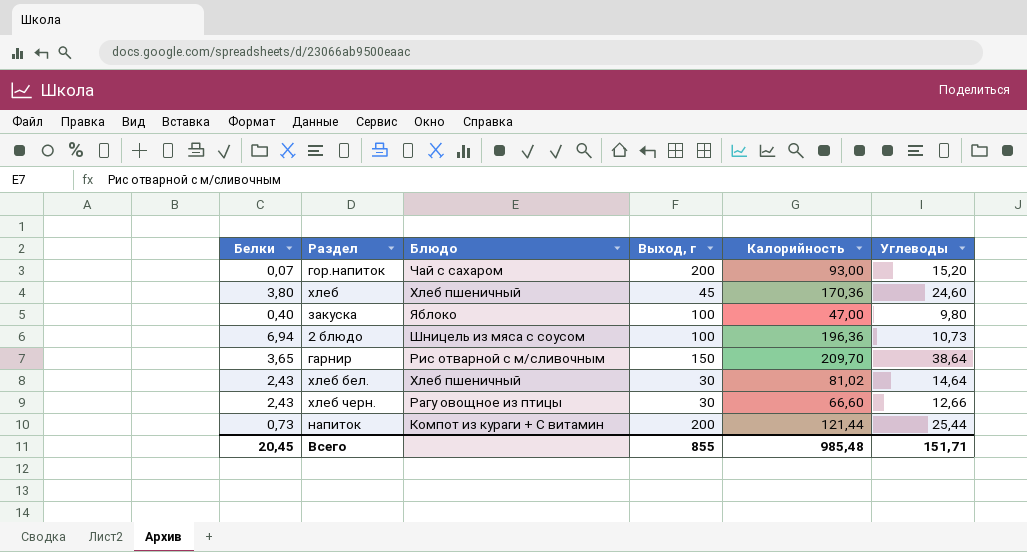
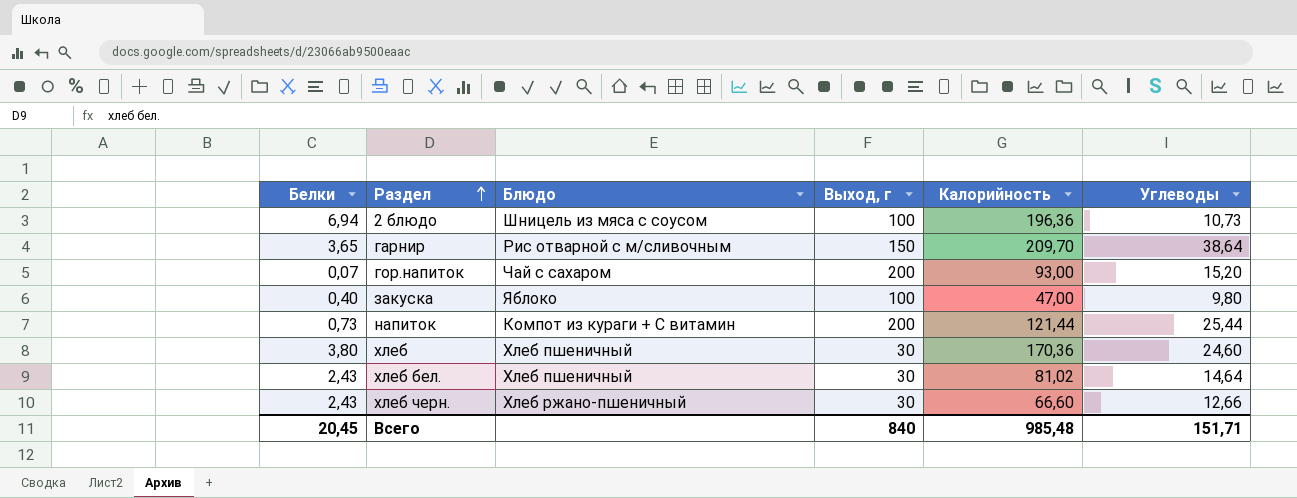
row order: none -> Раздел ascending
хлеб | Выход, г: 45 -> 30
хлеб черн. | Блюдо: Рагу овощное из птицы -> Хлеб ржано-пшеничный
Всего | Выход, г: 855 -> 840

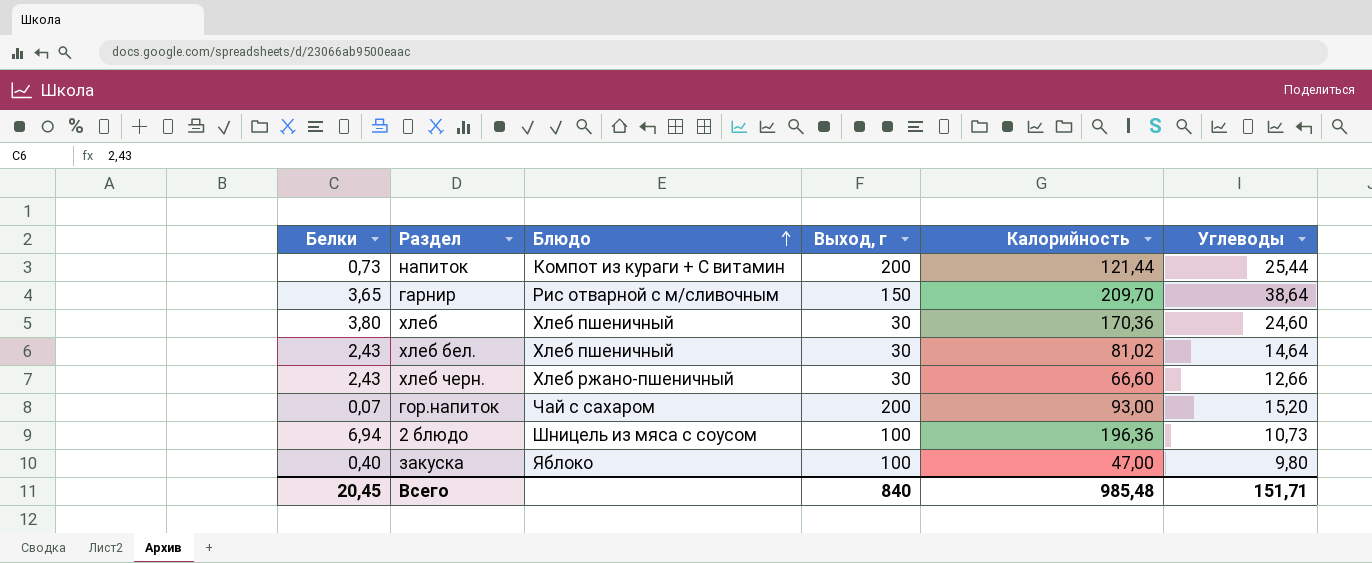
row order: Раздел ascending -> Блюдо ascending

